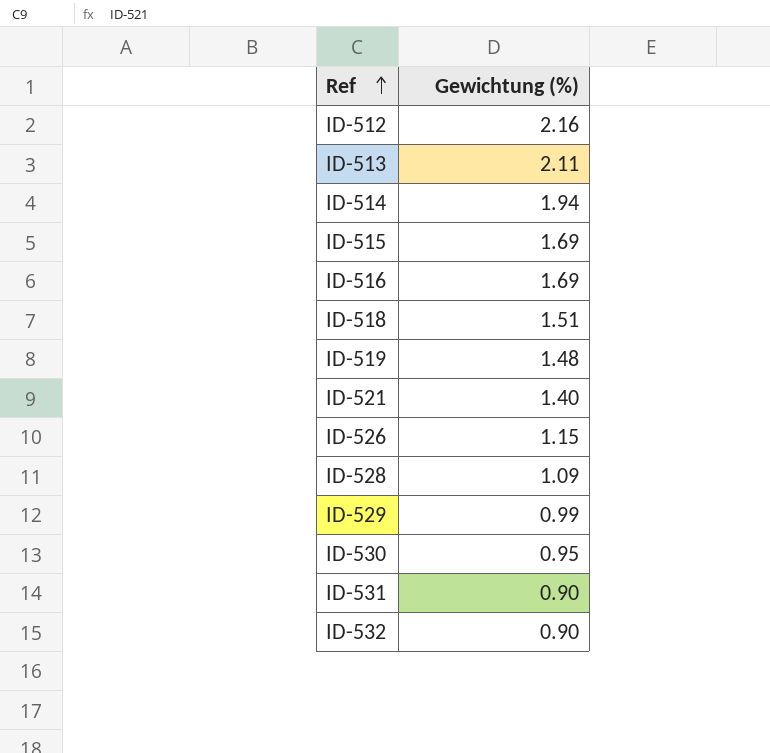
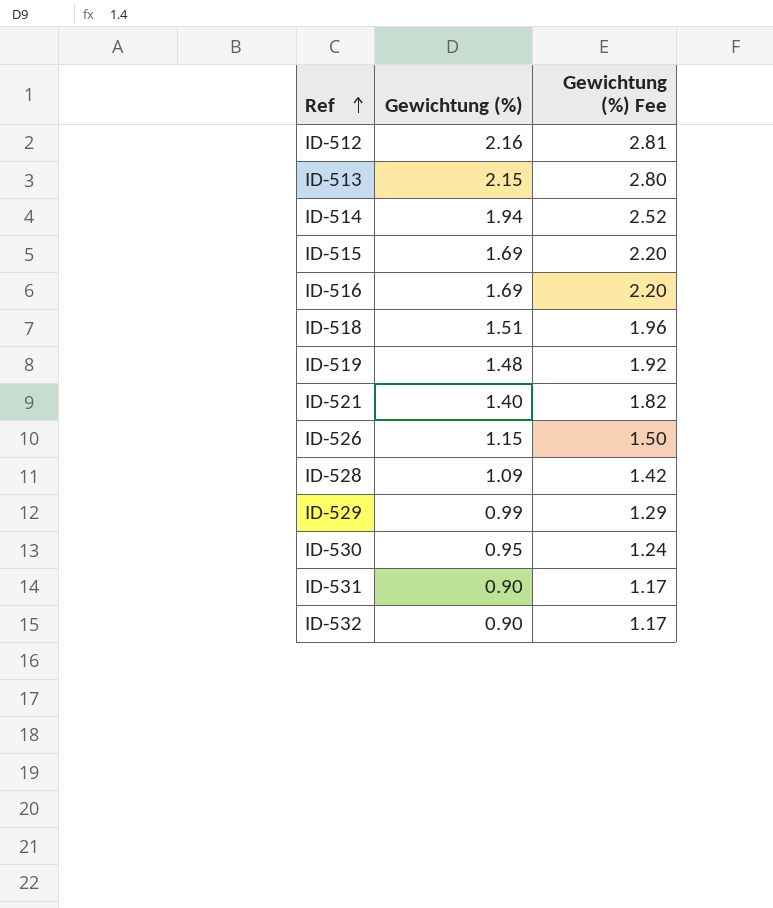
column Gewichtung (%) Fee | formula: none -> [Gewichtung (%)] * 1.3
ID-513 | Gewichtung (%): 2.11 -> 2.15

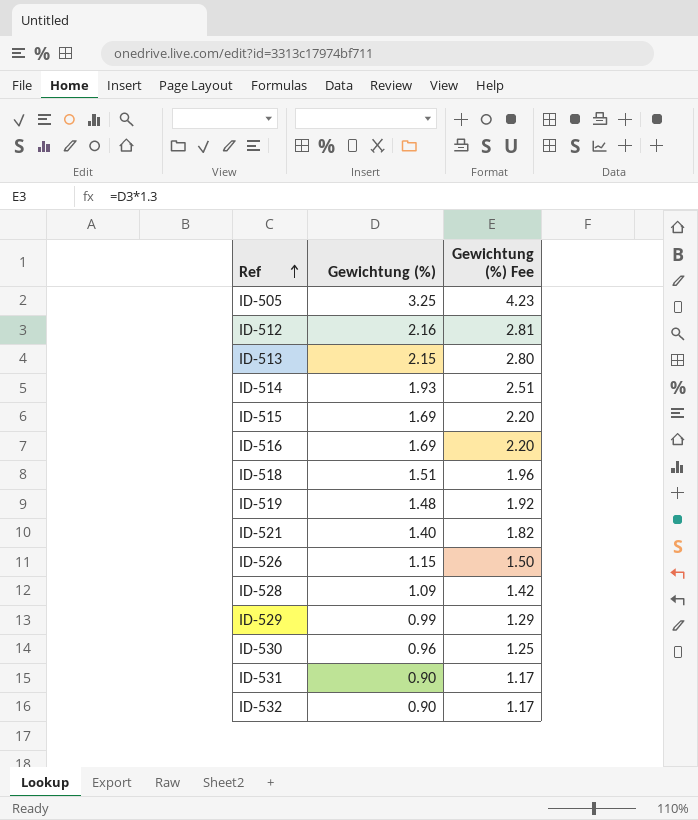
row ID-505: none -> 3.25 | 4.23
ID-514 | Gewichtung (%): 1.94 -> 1.93
ID-514 | Gewichtung (%) Fee: 2.52 -> 2.51
ID-530 | Gewichtung (%): 0.95 -> 0.96
ID-530 | Gewichtung (%) Fee: 1.24 -> 1.25

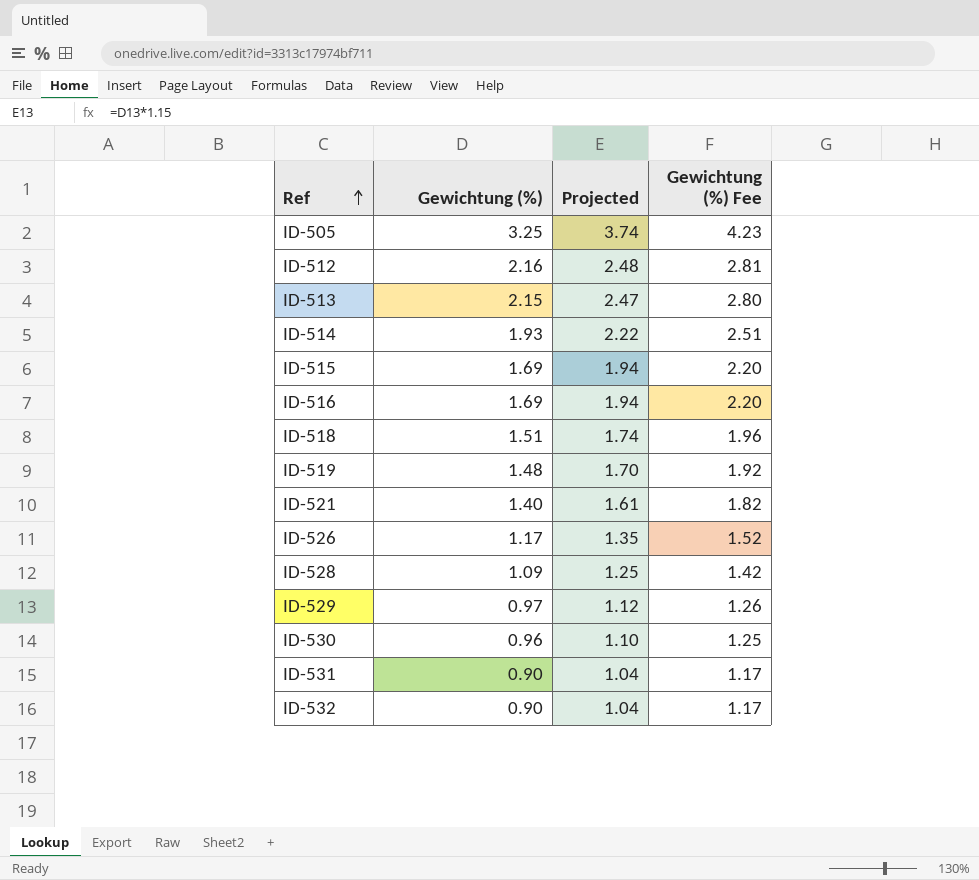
column Projected | formula: none -> [Gewichtung (%)] * 1.15
ID-526 | Gewichtung (%): 1.15 -> 1.17
ID-526 | Gewichtung (%) Fee: 1.50 -> 1.52
ID-529 | Gewichtung (%): 0.99 -> 0.97
ID-529 | Gewichtung (%) Fee: 1.29 -> 1.26

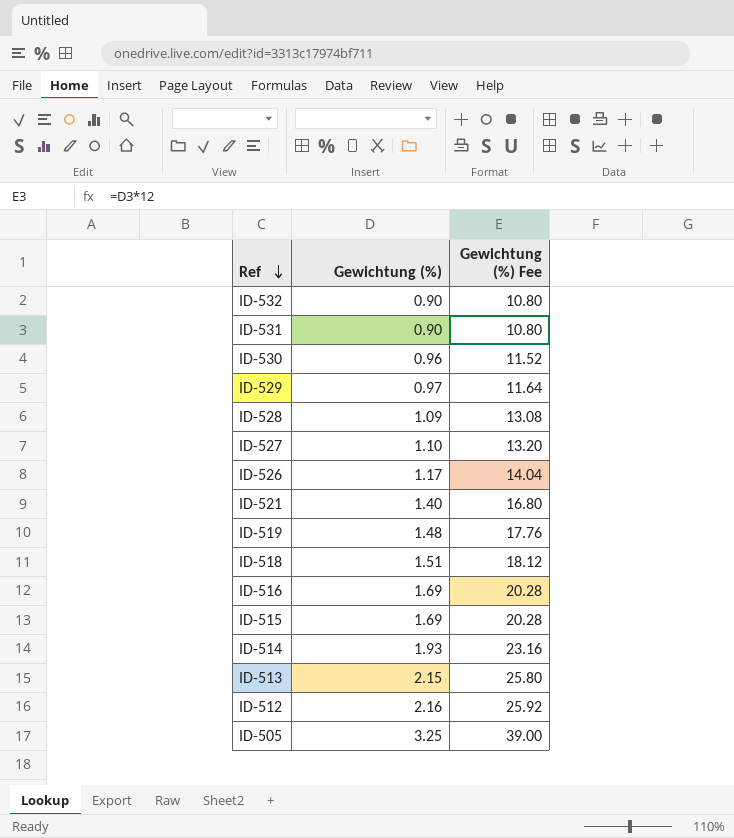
row order: Ref ascending -> Ref descending
column Projected | formula: [Gewichtung (%)] * 1.15 -> none
column Gewichtung (%) Fee | formula: [Gewichtung (%)] * 1.3 -> [Gewichtung (%)] * 12
row ID-527: none -> 1.10 | 13.20

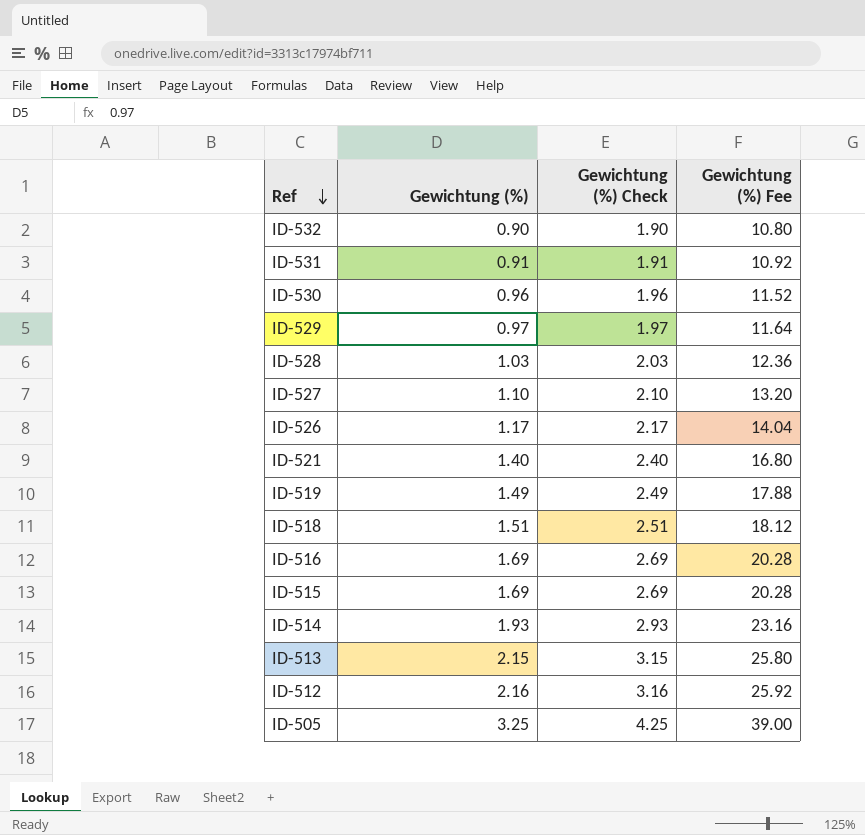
column Gewichtung (%) Check | formula: none -> [Gewichtung (%)] + 1
ID-531 | Gewichtung (%): 0.90 -> 0.91
ID-531 | Gewichtung (%) Fee: 10.80 -> 10.92
ID-528 | Gewichtung (%): 1.09 -> 1.03
ID-528 | Gewichtung (%) Fee: 13.08 -> 12.36
ID-519 | Gewichtung (%): 1.48 -> 1.49
ID-519 | Gewichtung (%) Fee: 17.76 -> 17.88

